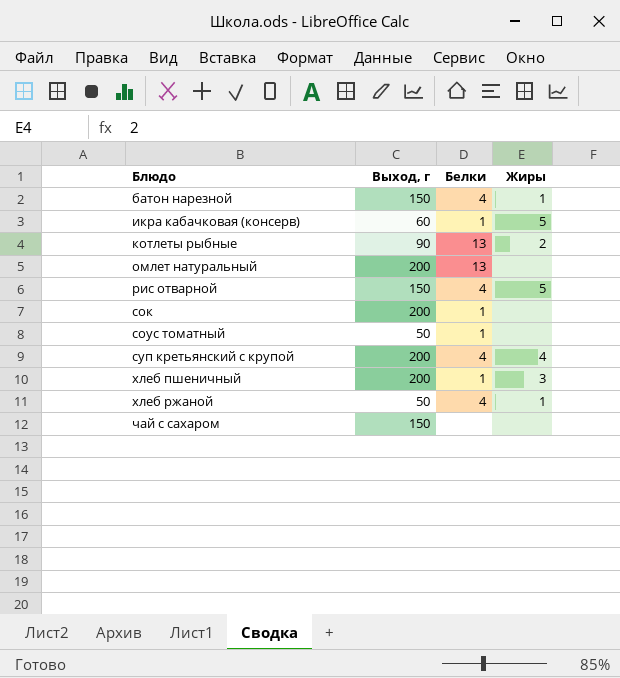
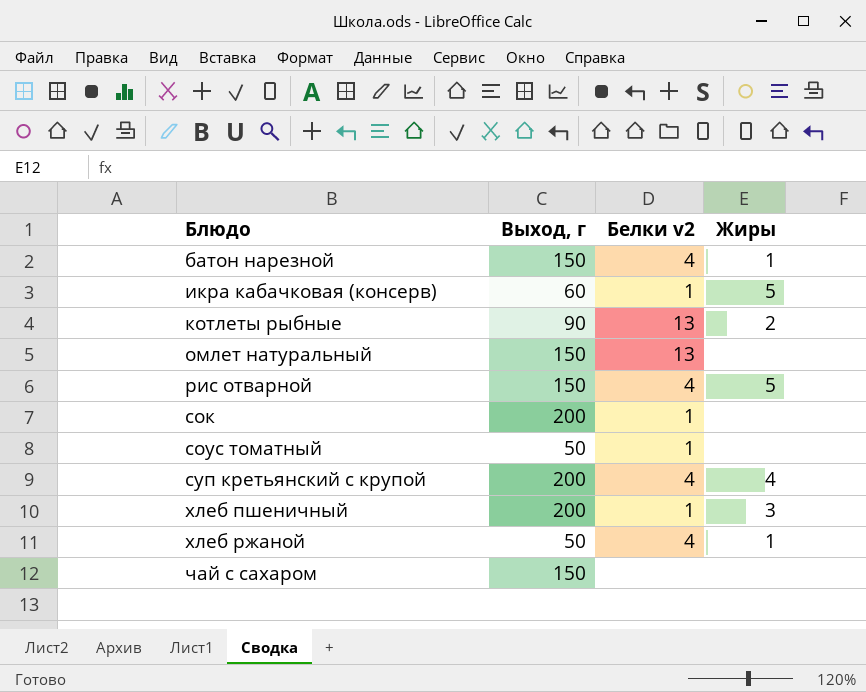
column name: Белки -> Белки v2
омлет натуральный | Выход, г: 200 -> 150

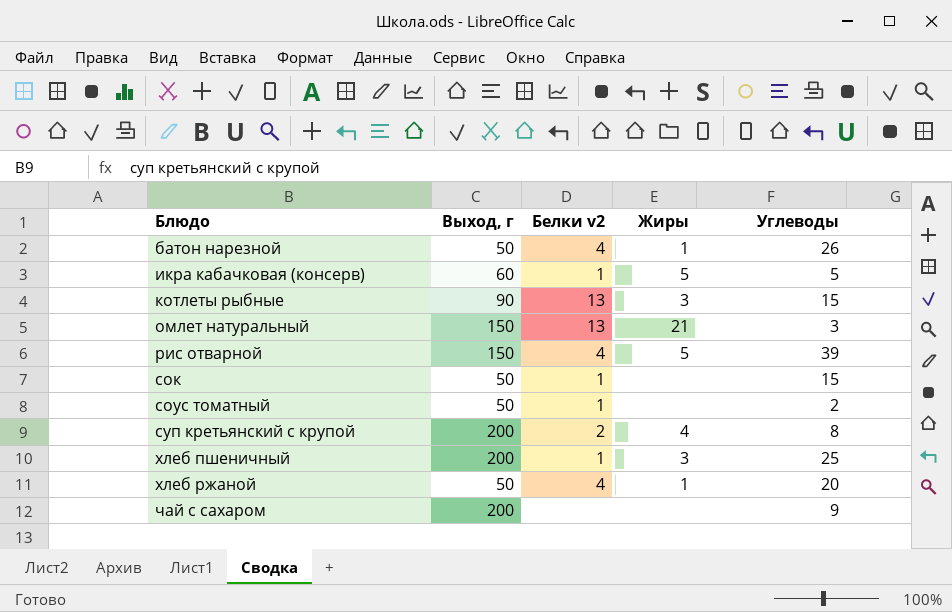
column Углеводы | position: none -> 5
батон нарезной | Выход, г: 150 -> 50
котлеты рыбные | Жиры: 2 -> 3
омлет натуральный | Жиры: none -> 21
сок | Выход, г: 200 -> 50
суп кретьянский с крупой | Белки v2: 4 -> 2
чай с сахаром | Выход, г: 150 -> 200

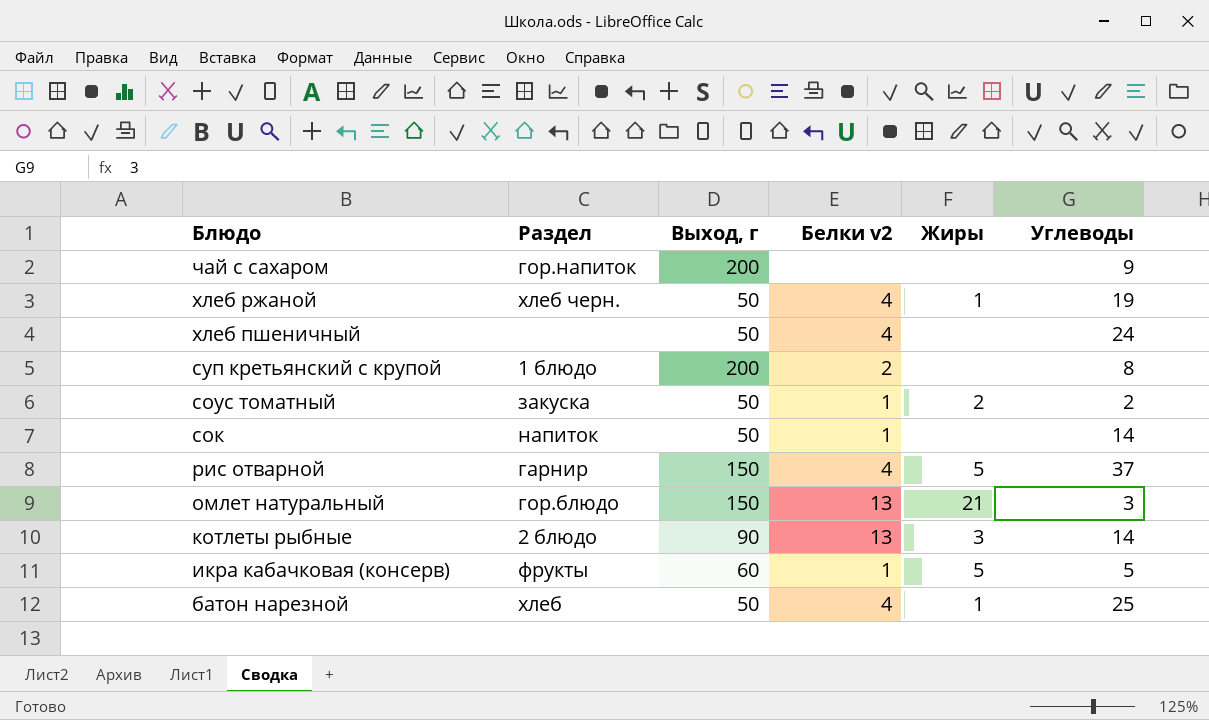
row order: Блюдо ascending -> Блюдо descending
column Раздел | position: none -> 2
хлеб ржаной | Углеводы: 20 -> 19
хлеб пшеничный | Выход, г: 200 -> 50
хлеб пшеничный | Белки v2: 1 -> 4
хлеб пшеничный | Жиры: 3 -> none
хлеб пшеничный | Углеводы: 25 -> 24
суп кретьянский с крупой | Жиры: 4 -> none
соус томатный | Жиры: none -> 2
сок | Углеводы: 15 -> 14
рис отварной | Углеводы: 39 -> 37
котлеты рыбные | Углеводы: 15 -> 14
батон нарезной | Углеводы: 26 -> 25

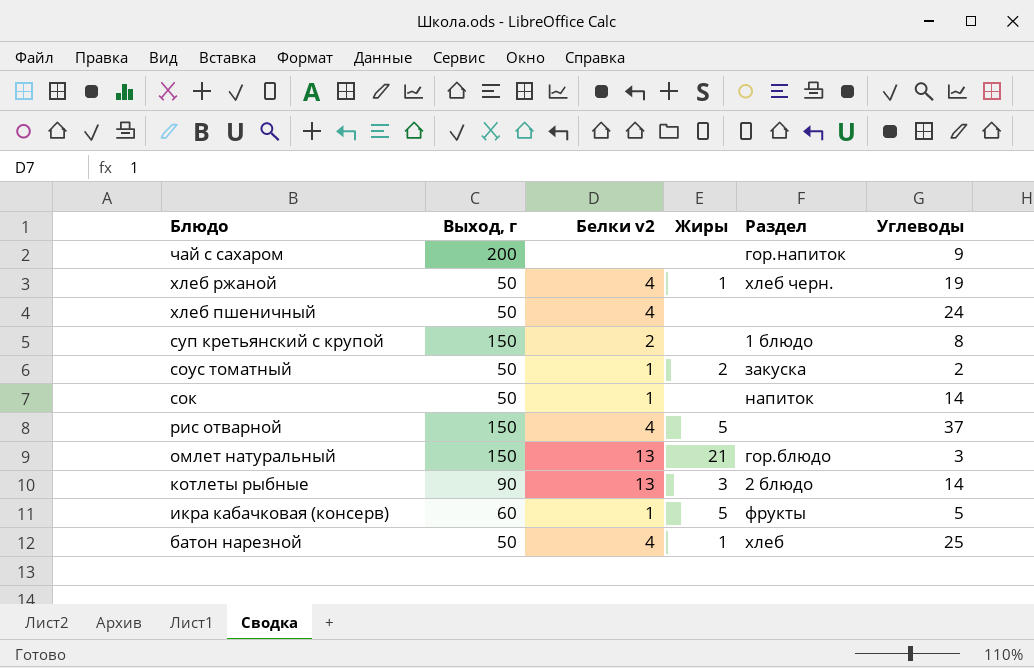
column Раздел | position: 2 -> 5
суп кретьянский с крупой | Выход, г: 200 -> 150
рис отварной | Раздел: гарнир -> none

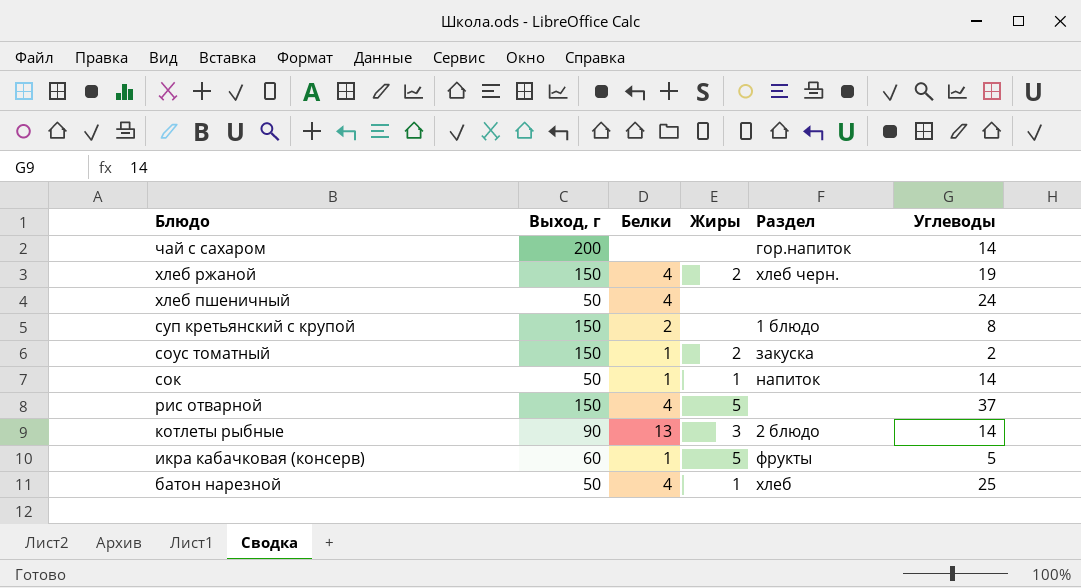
column name: Белки v2 -> Белки
row омлет натуральный: 150 | 13 | 21 | гор.блюдо | 3 -> none
чай с сахаром | Углеводы: 9 -> 14
хлеб ржаной | Выход, г: 50 -> 150
хлеб ржаной | Жиры: 1 -> 2
соус томатный | Выход, г: 50 -> 150
сок | Жиры: none -> 1

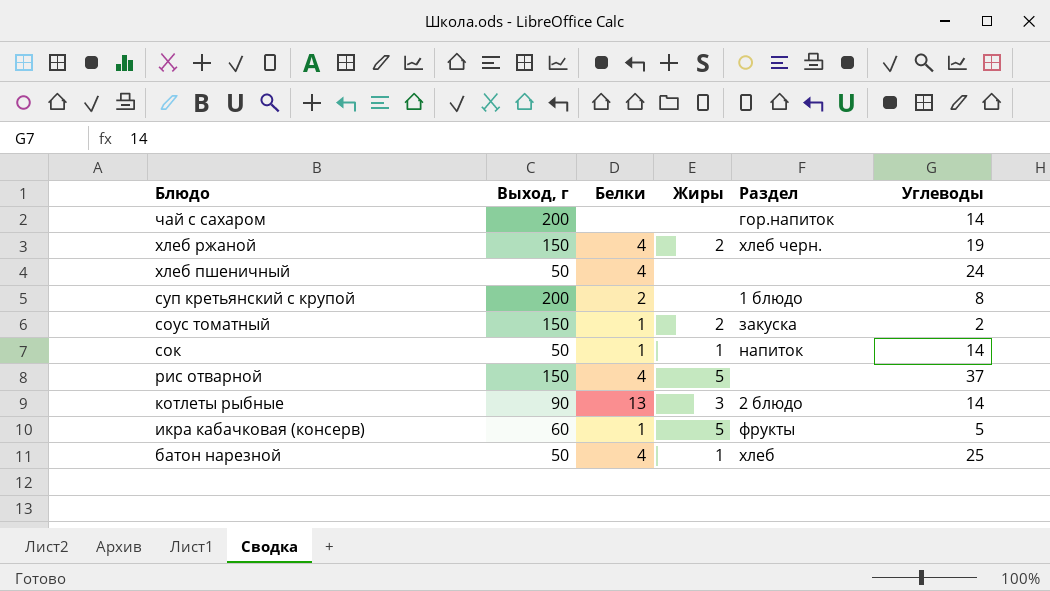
суп кретьянский с крупой | Выход, г: 150 -> 200

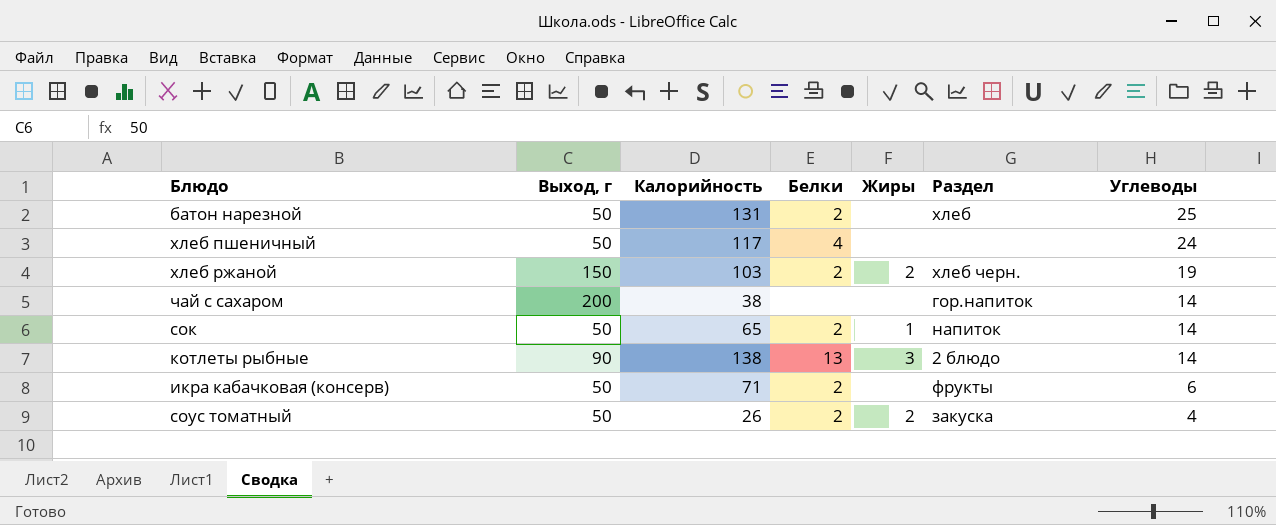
row order: Блюдо descending -> Углеводы descending
column Калорийность | position: none -> 3
row суп кретьянский с крупой: 200 | 2 | none | 1 блюдо | 8 -> none
row рис отварной: 150 | 4 | 5 | none | 37 -> none
батон нарезной | Белки: 4 -> 2
батон нарезной | Жиры: 1 -> none
хлеб ржаной | Белки: 4 -> 2
сок | Белки: 1 -> 2
икра кабачковая (консерв) | Выход, г: 60 -> 50
икра кабачковая (консерв) | Белки: 1 -> 2
икра кабачковая (консерв) | Жиры: 5 -> none
икра кабачковая (консерв) | Углеводы: 5 -> 6
соус томатный | Выход, г: 150 -> 50
соус томатный | Белки: 1 -> 2
соус томатный | Углеводы: 2 -> 4

